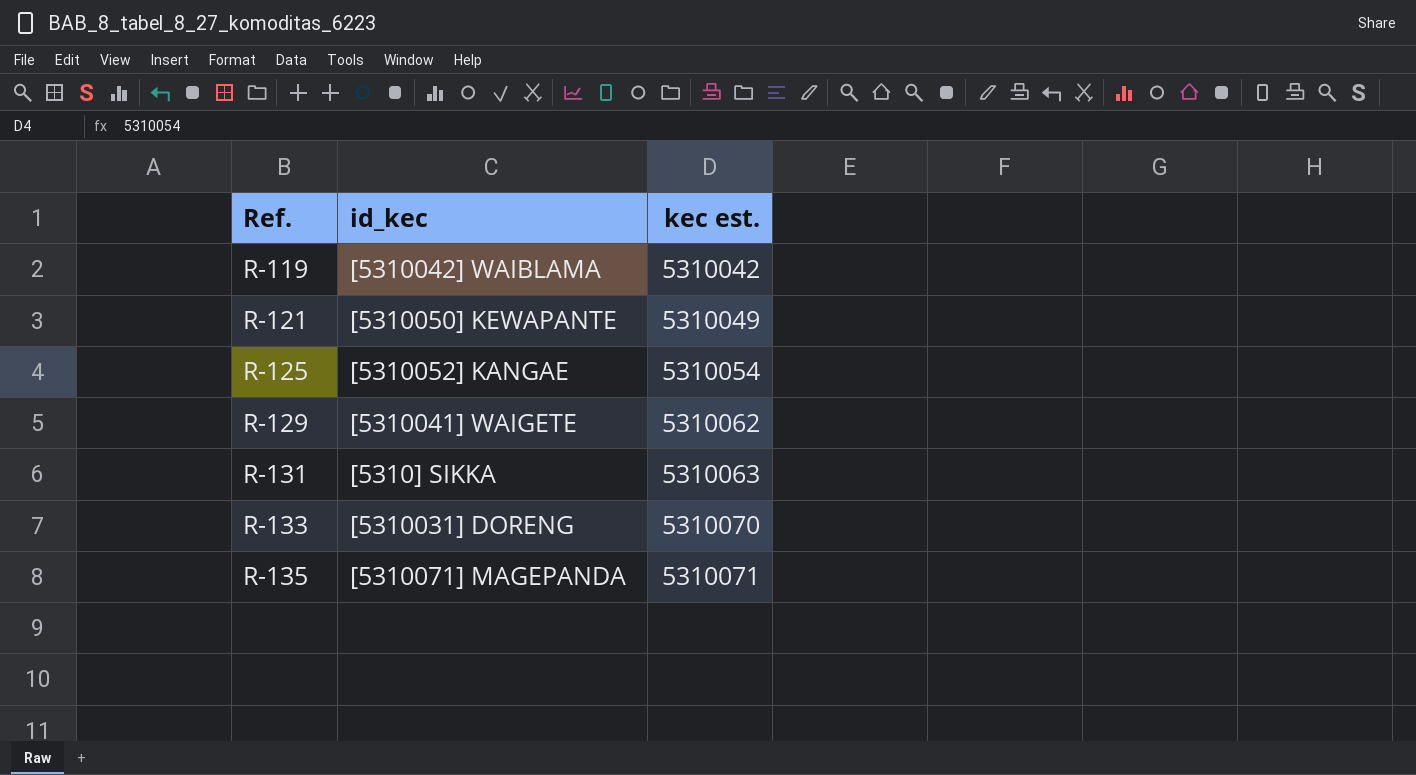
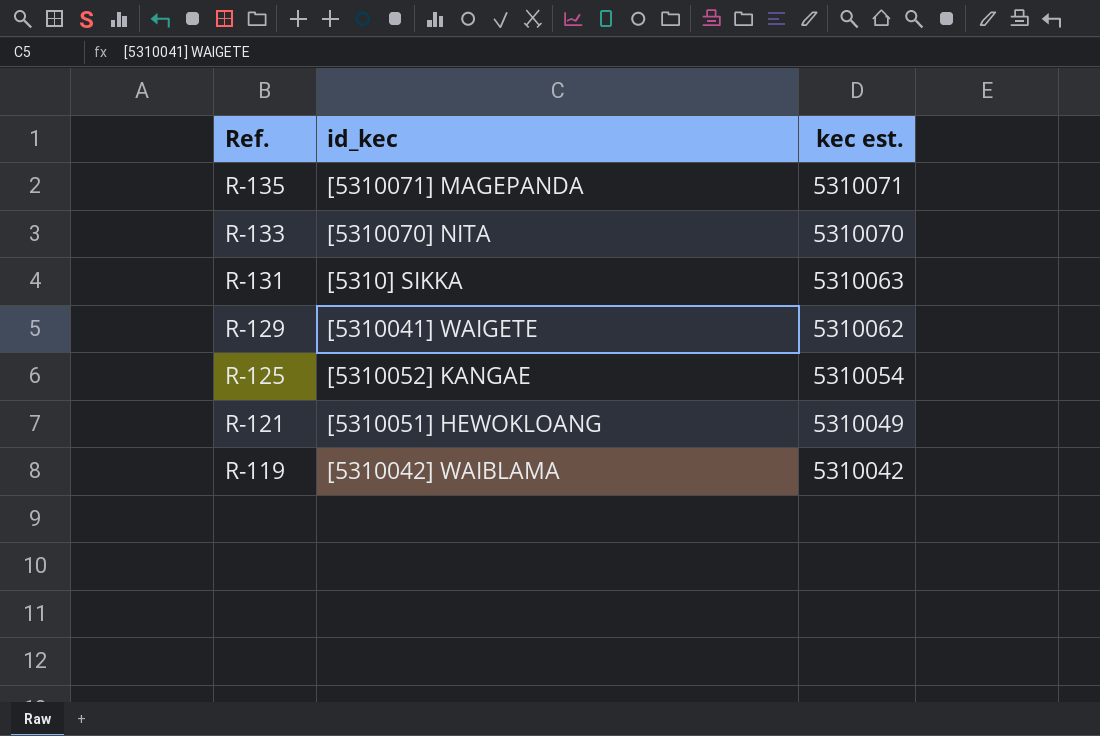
row order: Ref. ascending -> Ref. descending
R-133 | id_kec: [5310031] DORENG -> [5310070] NITA
R-121 | id_kec: [5310050] KEWAPANTE -> [5310051] HEWOKLOANG

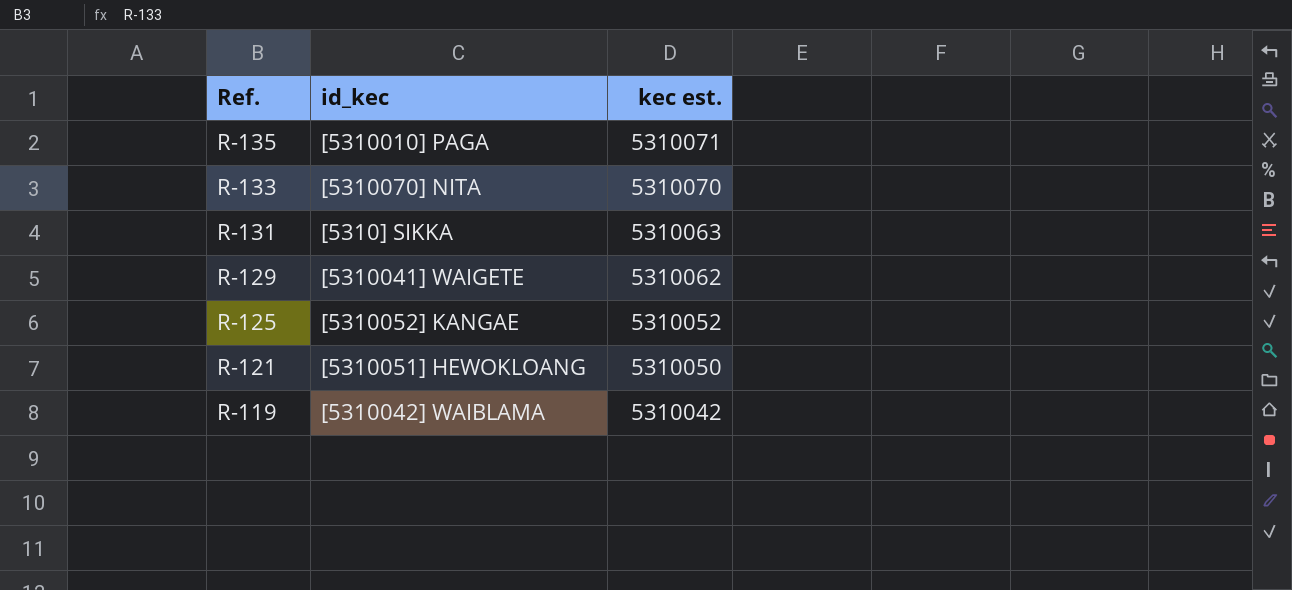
R-135 | id_kec: [5310071] MAGEPANDA -> [5310010] PAGA
R-125 | kec est.: 5310054 -> 5310052
R-121 | kec est.: 5310049 -> 5310050

